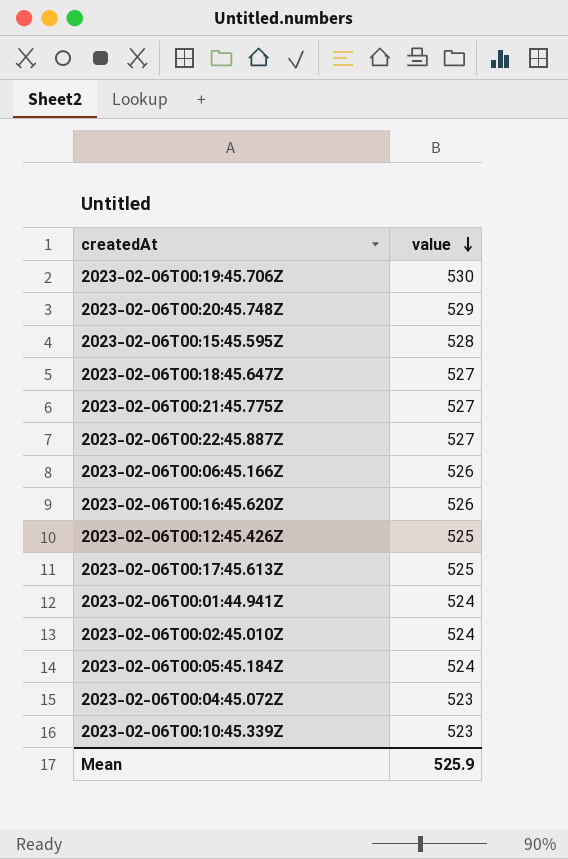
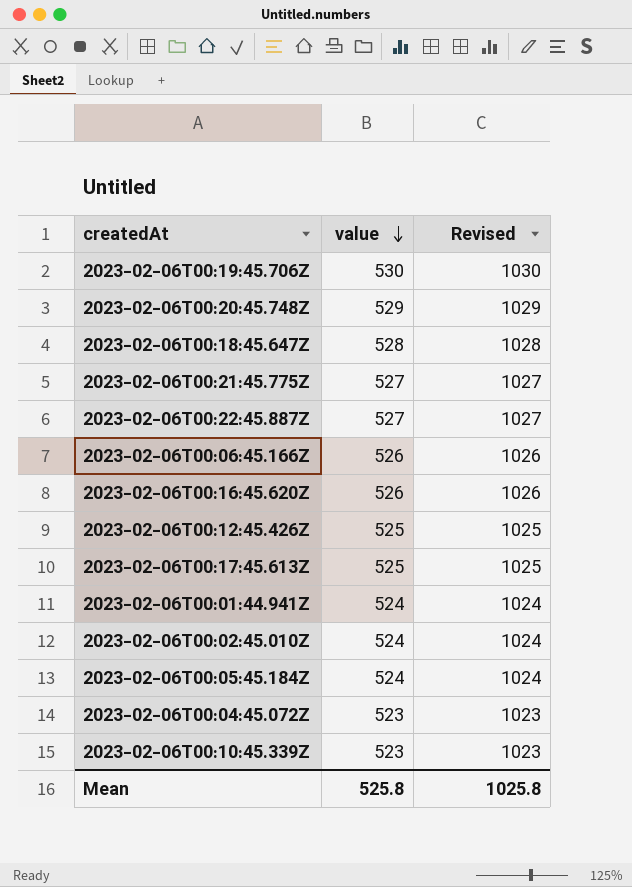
column Revised | formula: none -> [value] + 500
row 2023-02-06T00:15:45.595Z: 528 -> none
2023-02-06T00:18:45.647Z | value: 527 -> 528
Mean | value: 525.9 -> 525.8

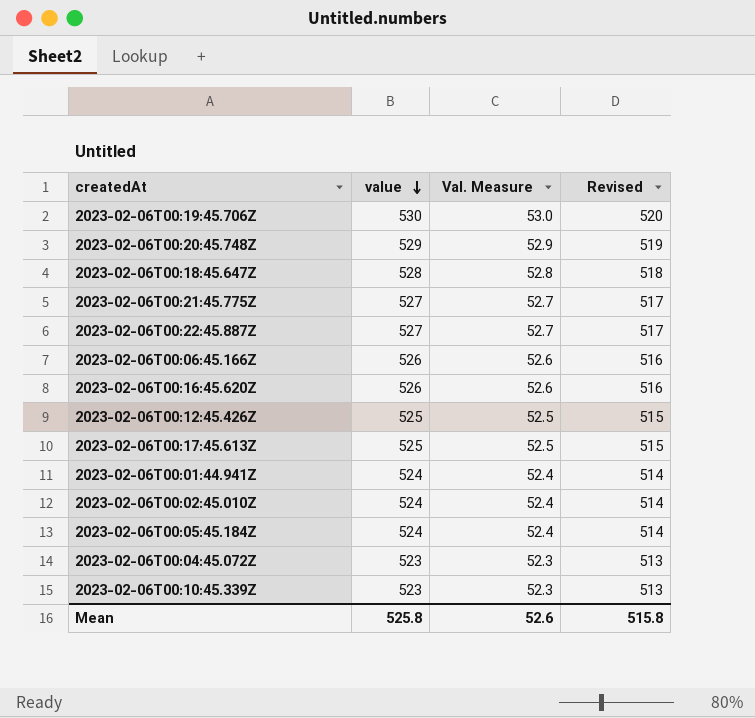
column Val. Measure | formula: none -> [value] * 0.1
column Revised | formula: [value] + 500 -> [value] - 10
Mean | Revised: 1025.8 -> 515.8

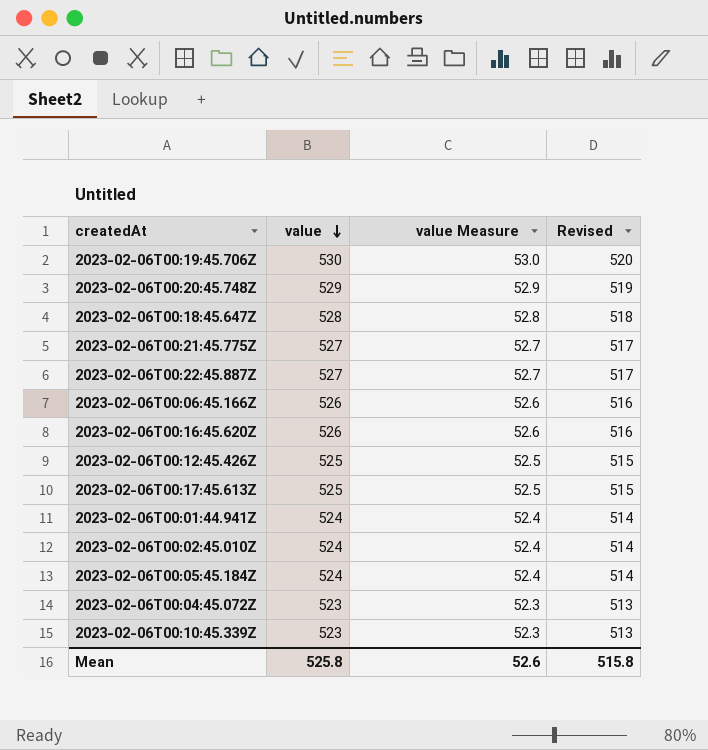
column name: Val. Measure -> value Measure

